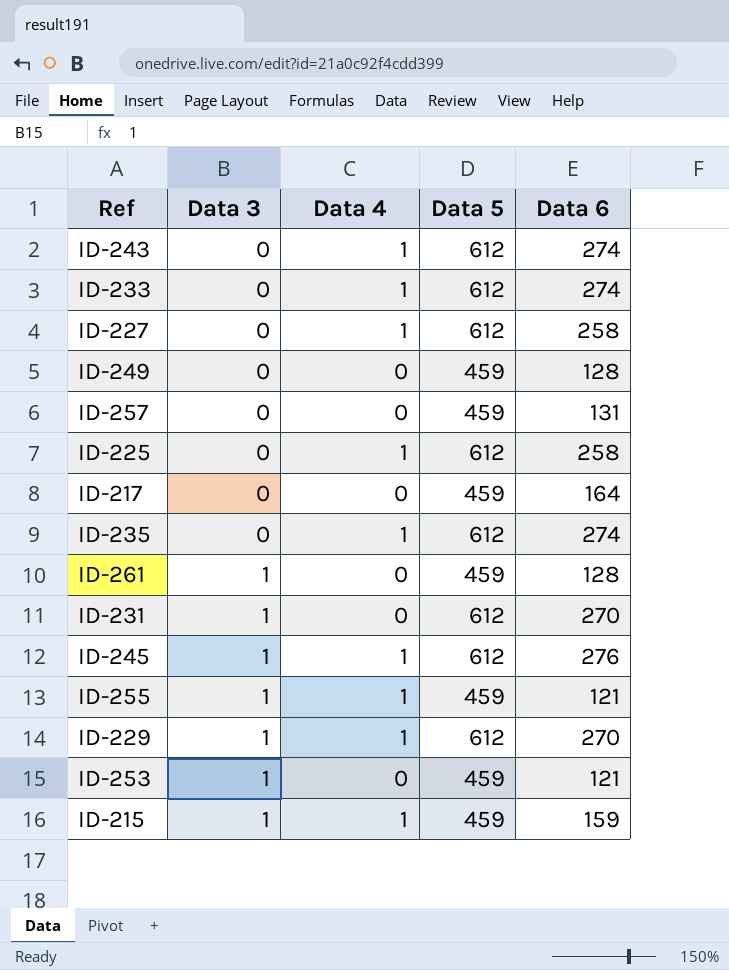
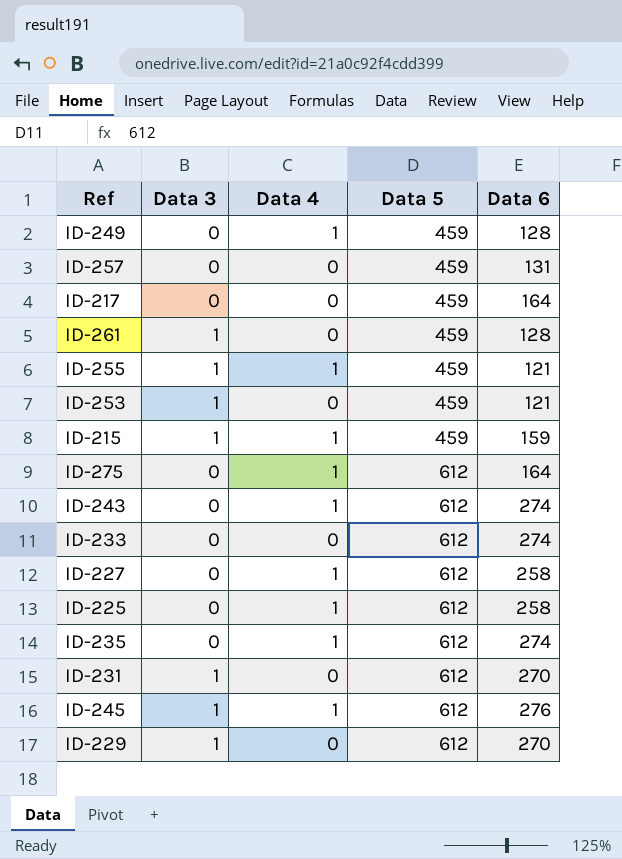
row order: Data 3 ascending -> Data 5 ascending
ID-249 | Data 4: 0 -> 1
row ID-275: none -> 0 | 1 | 612 | 164
ID-233 | Data 4: 1 -> 0
ID-229 | Data 4: 1 -> 0

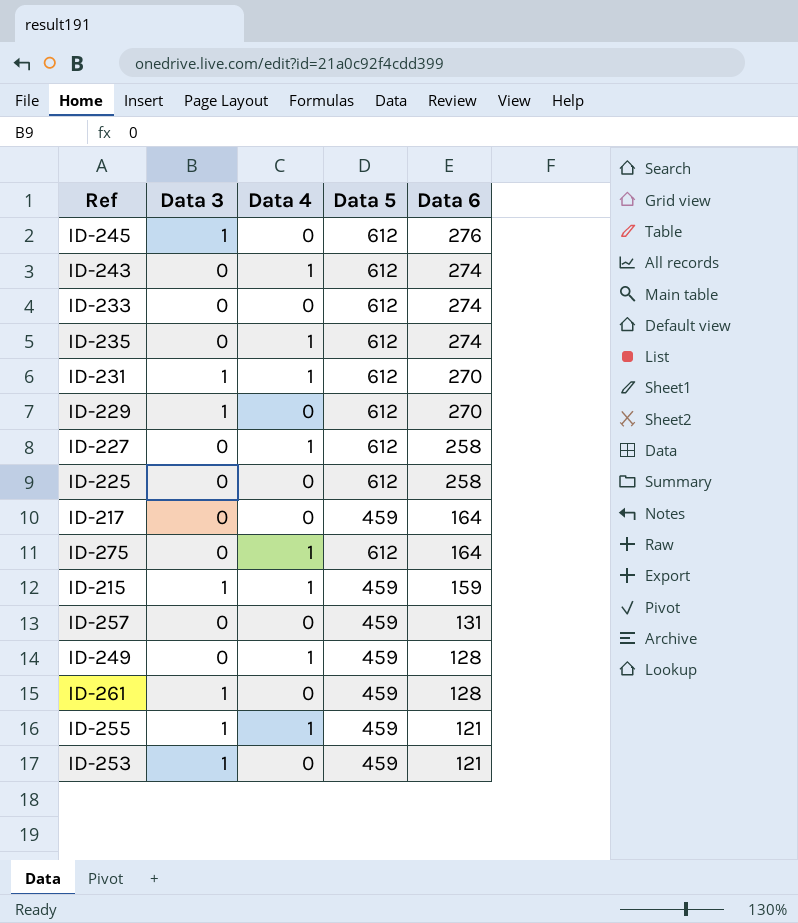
row order: Data 5 ascending -> Data 6 descending
ID-245 | Data 4: 1 -> 0
ID-231 | Data 4: 0 -> 1
ID-225 | Data 4: 1 -> 0

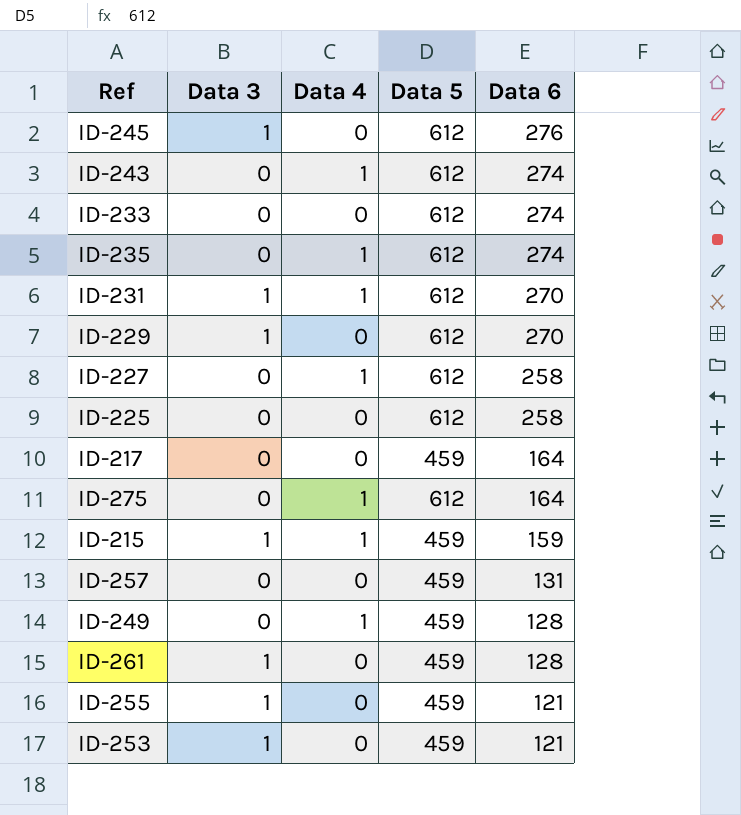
ID-255 | Data 4: 1 -> 0

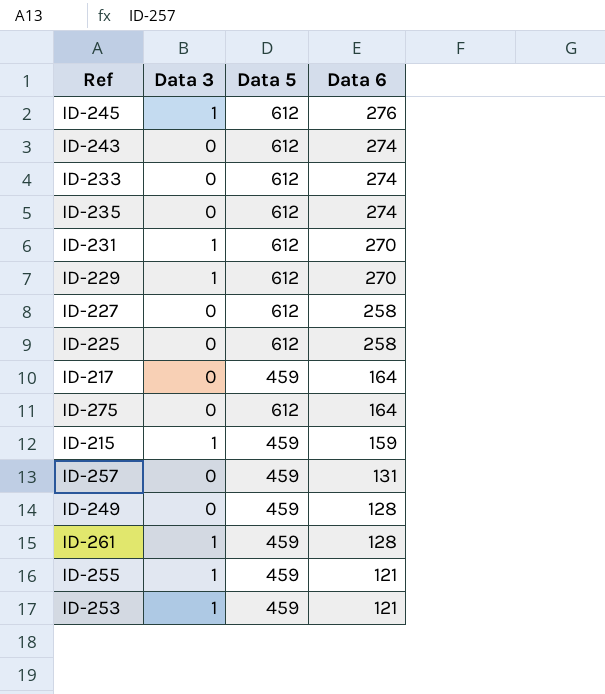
column Data 4 | position: 3 -> none

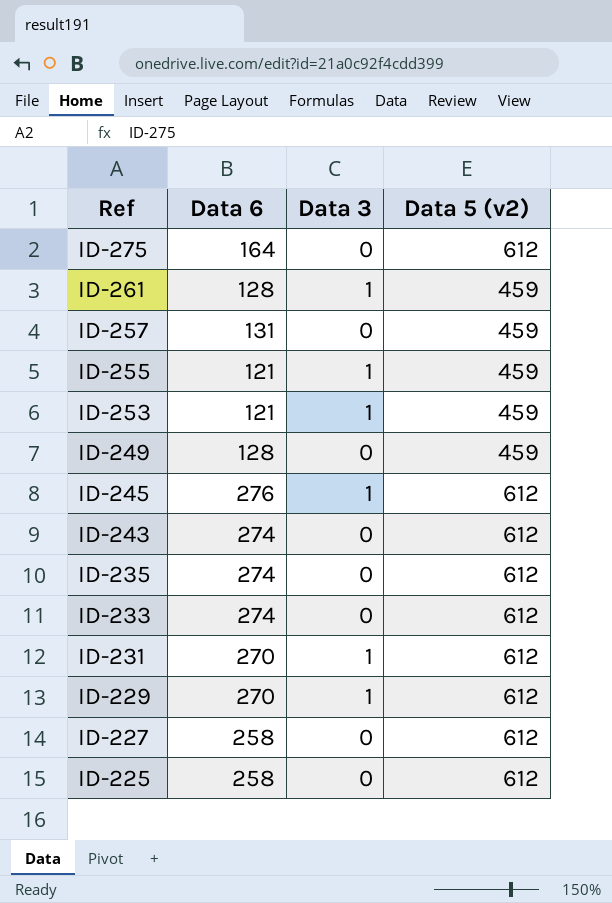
row order: Data 6 descending -> Ref descending
column Data 6 | position: 4 -> 2
column name: Data 5 -> Data 5 (v2)
row ID-217: 0 | 459 | 164 -> none
row ID-215: 1 | 459 | 159 -> none

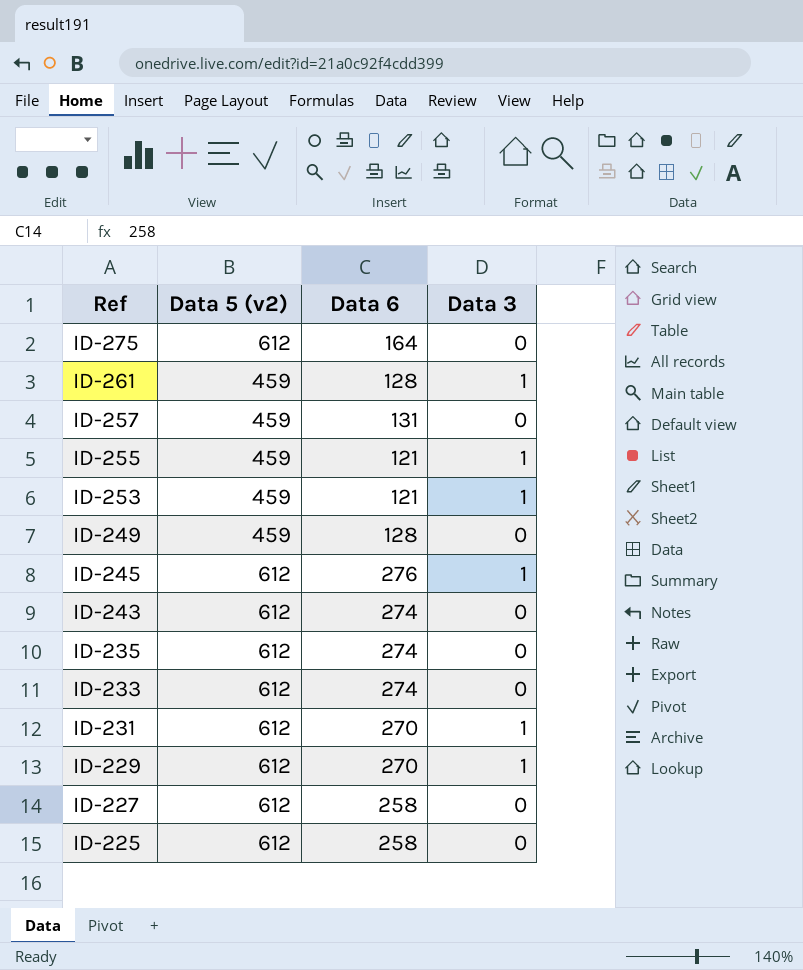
column Data 5 (v2) | position: 4 -> 2

